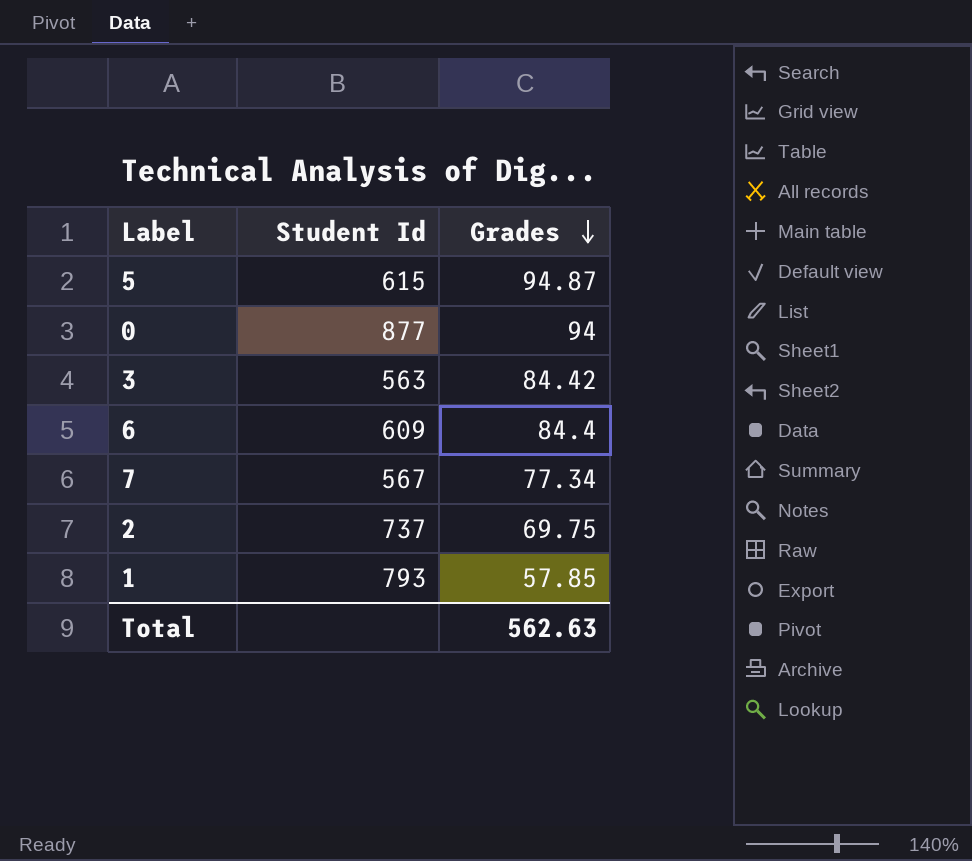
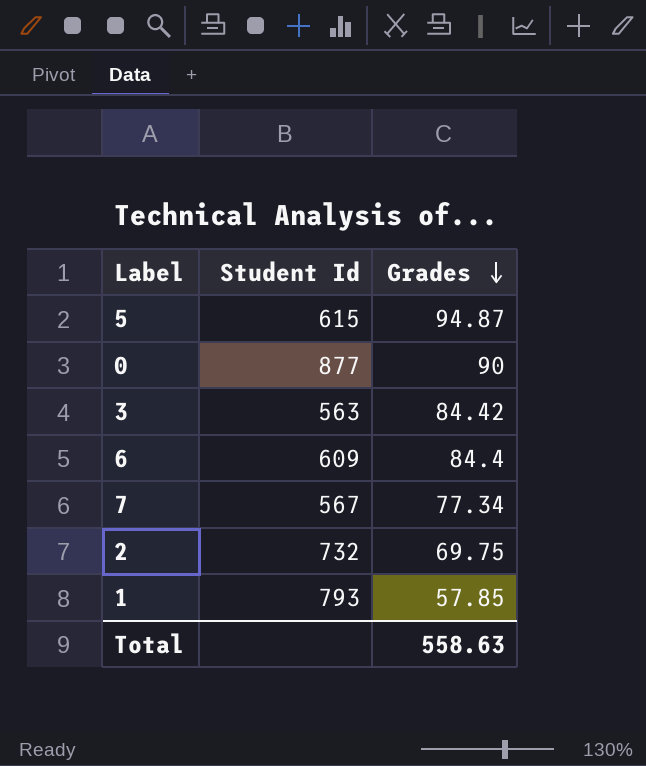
0 | Grades: 94 -> 90
2 | Student Id: 737 -> 732
Total | Grades: 562.63 -> 558.63

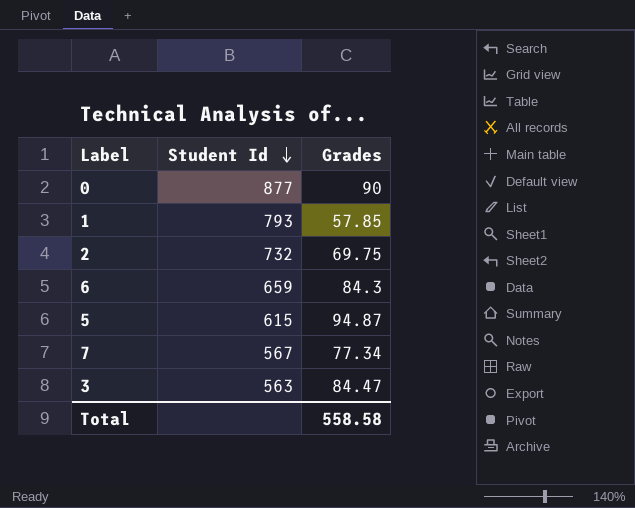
row order: Grades descending -> Student Id descending
6 | Student Id: 609 -> 659
6 | Grades: 84.4 -> 84.3
3 | Grades: 84.42 -> 84.47
Total | Grades: 558.63 -> 558.58

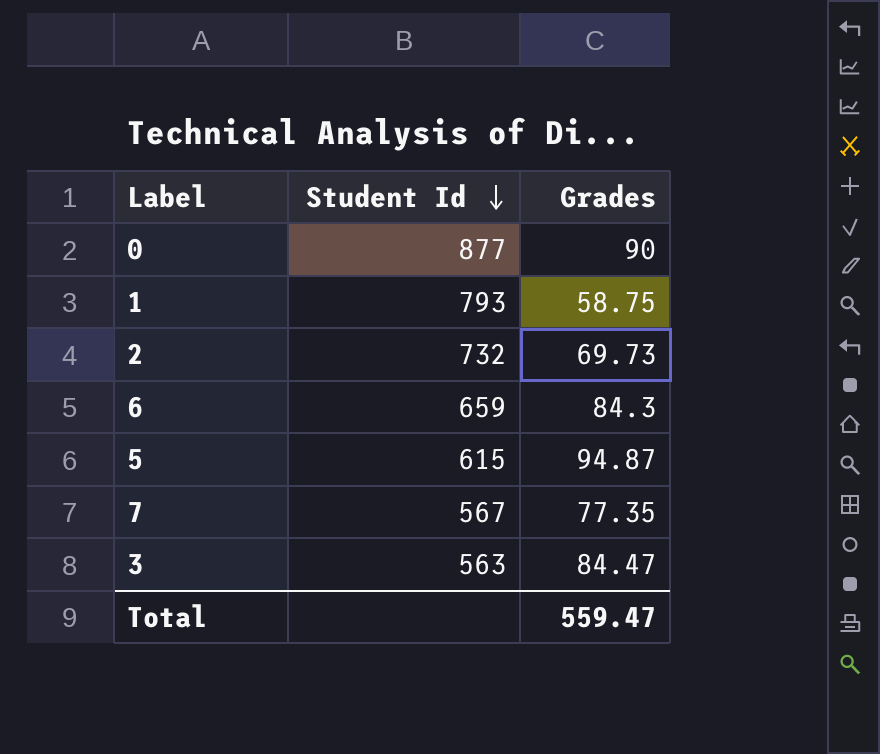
1 | Grades: 57.85 -> 58.75
2 | Grades: 69.75 -> 69.73
7 | Grades: 77.34 -> 77.35
Total | Grades: 558.58 -> 559.47

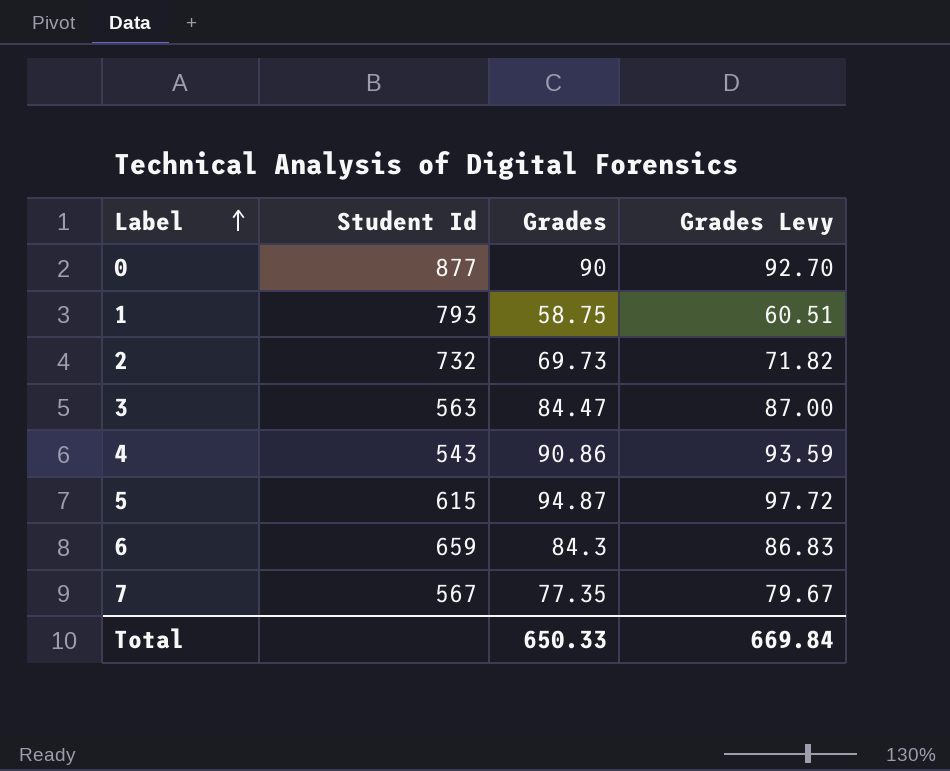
row order: Student Id descending -> Label ascending
column Grades Levy | formula: none -> [Grades] * 1.03
row 4: none -> 543 | 90.86 | 93.59
Total | Grades: 559.47 -> 650.33

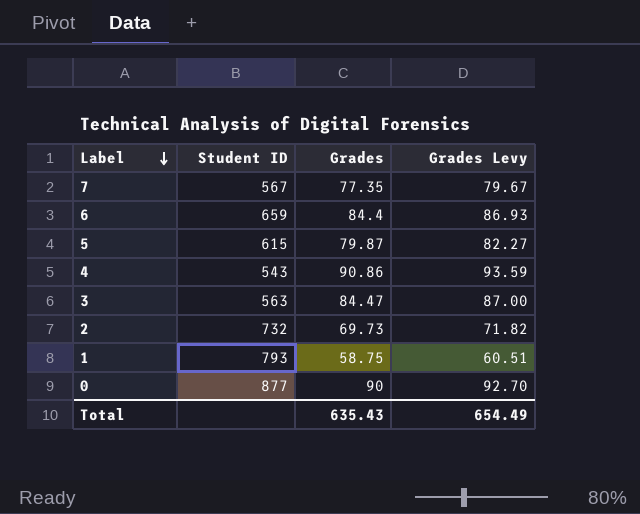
row order: Label ascending -> Label descending
column name: Student Id -> Student ID
6 | Grades: 84.3 -> 84.4
6 | Grades Levy: 86.83 -> 86.93
5 | Grades: 94.87 -> 79.87
5 | Grades Levy: 97.72 -> 82.27
Total | Grades: 650.33 -> 635.43
Total | Grades Levy: 669.84 -> 654.49

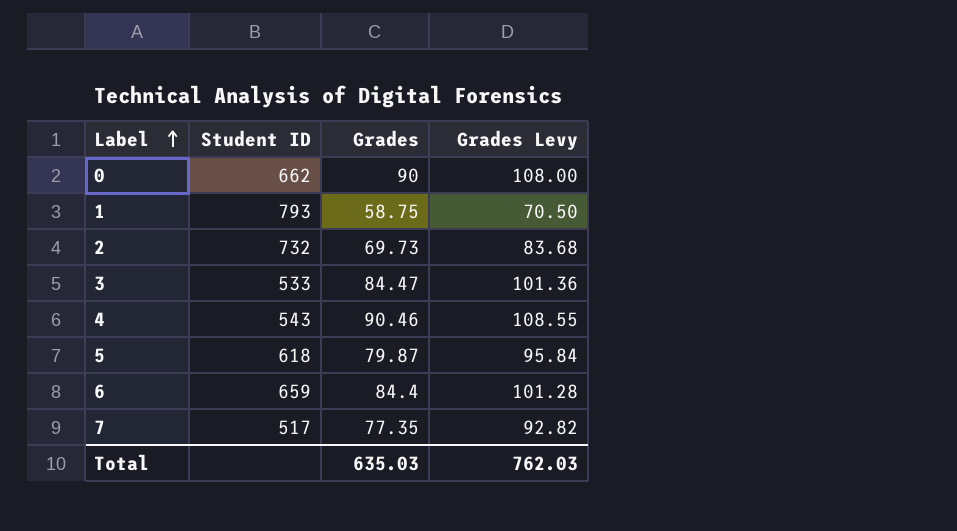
row order: Label descending -> Label ascending
column Grades Levy | formula: [Grades] * 1.03 -> [Grades] * 1.2
0 | Student ID: 877 -> 662
3 | Student ID: 563 -> 533
4 | Grades: 90.86 -> 90.46
5 | Student ID: 615 -> 618
7 | Student ID: 567 -> 517
Total | Grades: 635.43 -> 635.03
Total | Grades Levy: 654.49 -> 762.03

